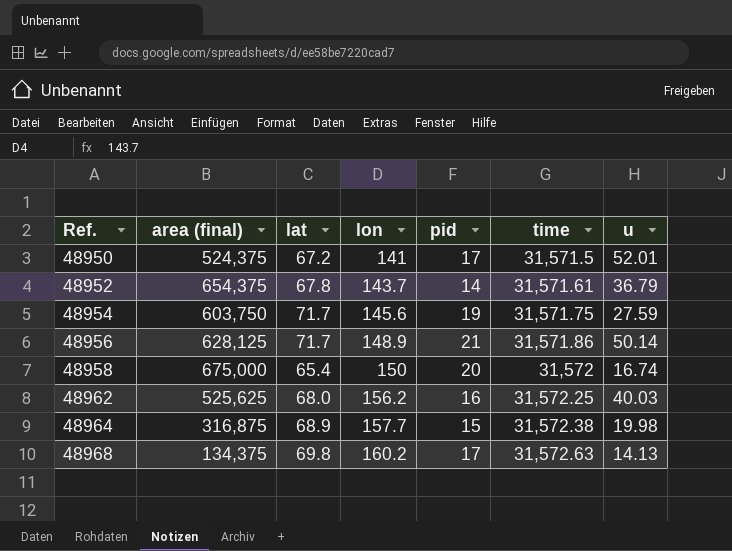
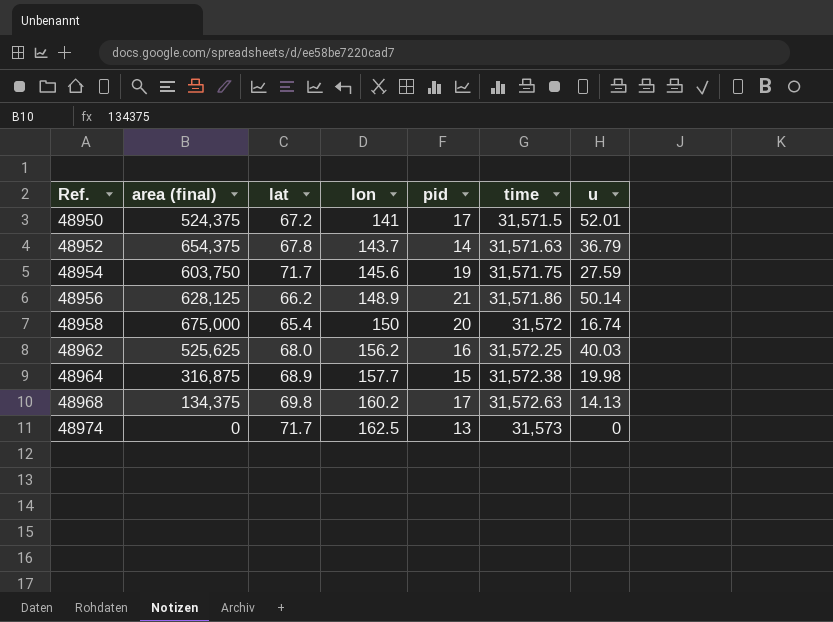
48952 | time: 31,571.61 -> 31,571.63
48956 | lat: 71.7 -> 66.2
row 48974: none -> 0 | 71.7 | 162.5 | 13 | 31,573 | 0

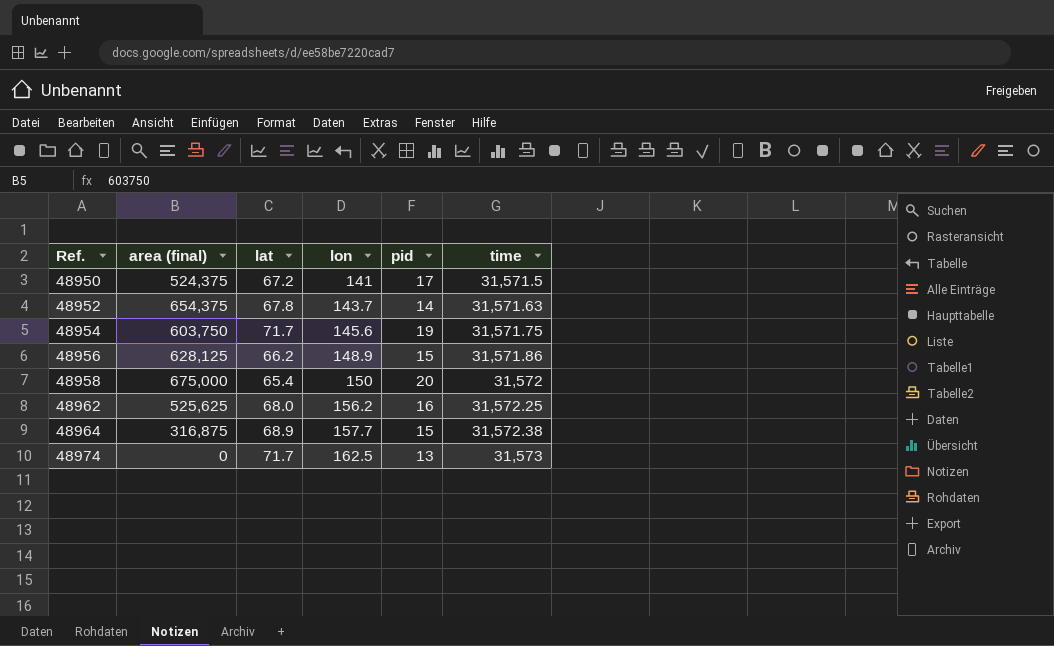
column u | position: 7 -> none
row 48968: 134,375 | 69.8 | 160.2 | 17 | 31,572.63 | 14.13 -> none
48956 | pid: 21 -> 15

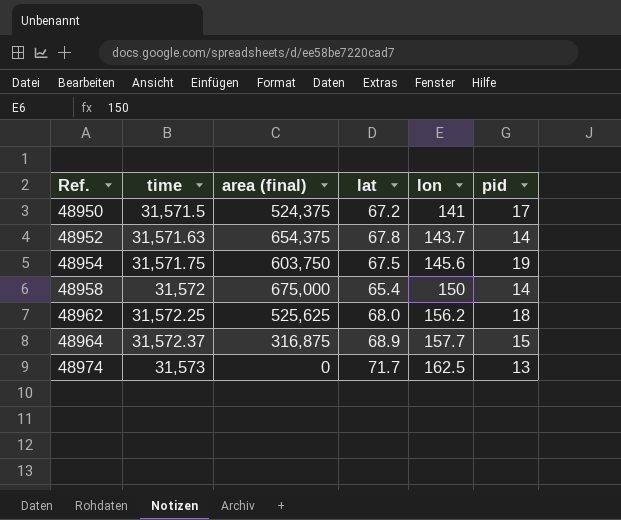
column time | position: 6 -> 2
row 48956: 628,125 | 66.2 | 148.9 | 15 | 31,571.86 -> none
48954 | lat: 71.7 -> 67.5
48958 | pid: 20 -> 14
48962 | pid: 16 -> 18
48964 | time: 31,572.38 -> 31,572.37

